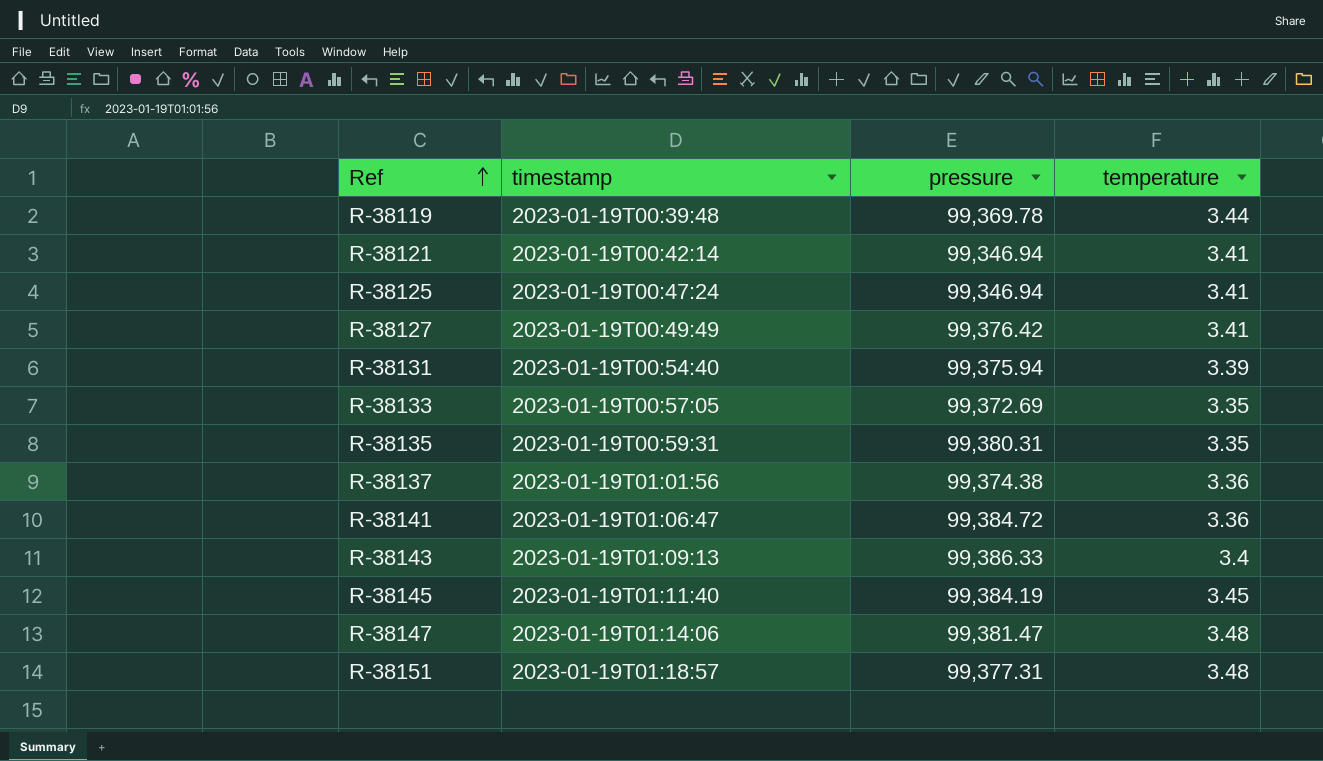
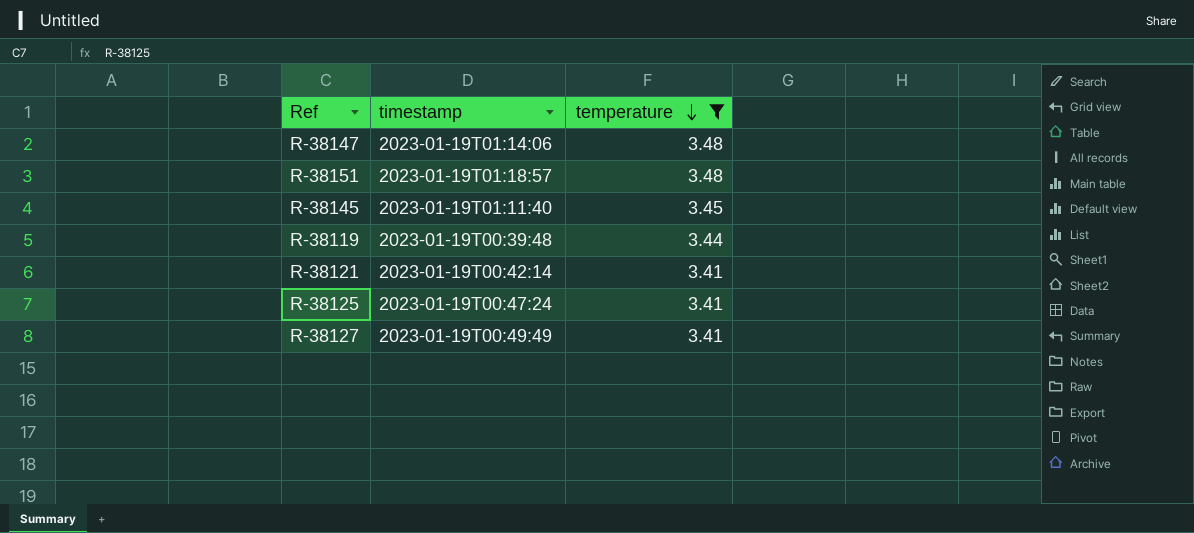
filter: none -> temperature >= 3.41
row order: Ref ascending -> temperature descending
column pressure | position: 3 -> none

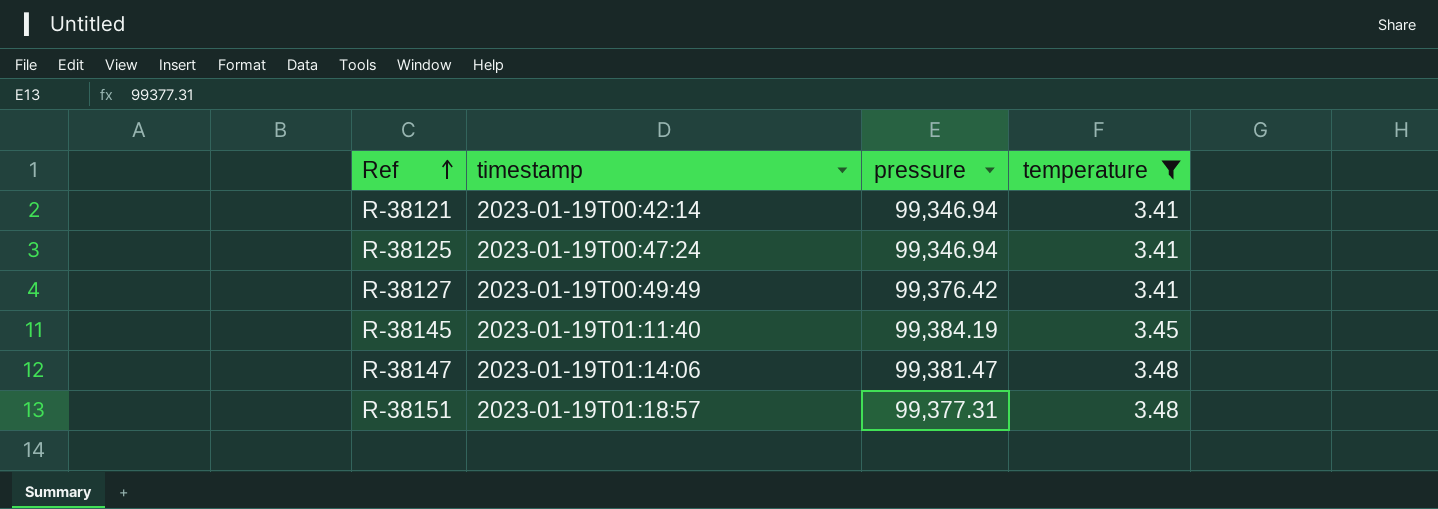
row order: temperature descending -> Ref ascending
column pressure | position: none -> 3
row R-38119: 2023-01-19T00:39:48 | 3.44 -> none

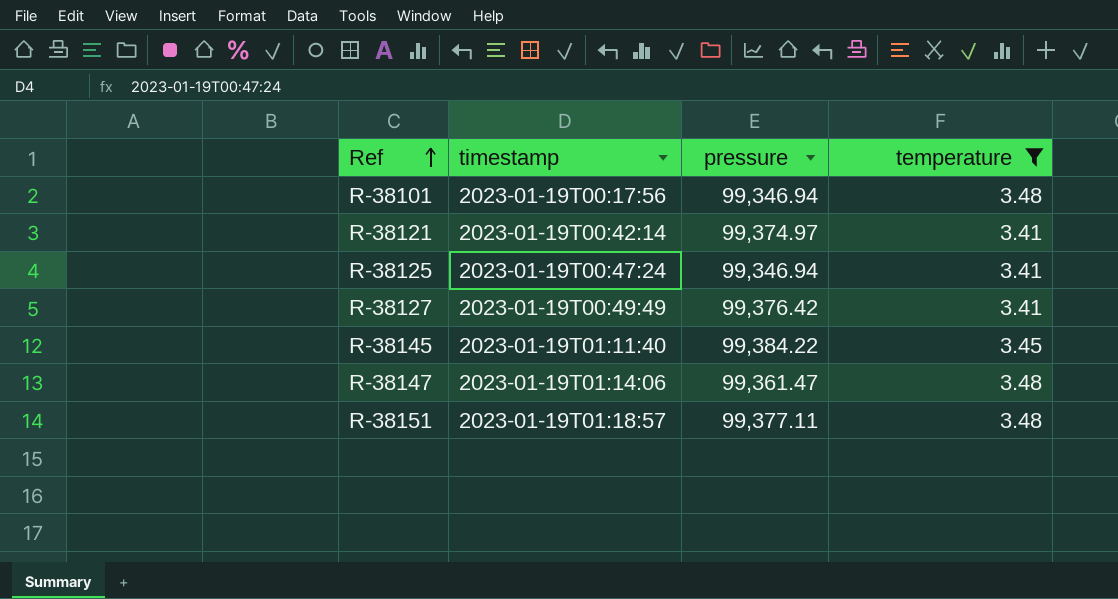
row R-38101: none -> 2023-01-19T00:17:56 | 99,346.94 | 3.48
R-38121 | pressure: 99,346.94 -> 99,374.97
R-38145 | pressure: 99,384.19 -> 99,384.22
R-38147 | pressure: 99,381.47 -> 99,361.47
R-38151 | pressure: 99,377.31 -> 99,377.11

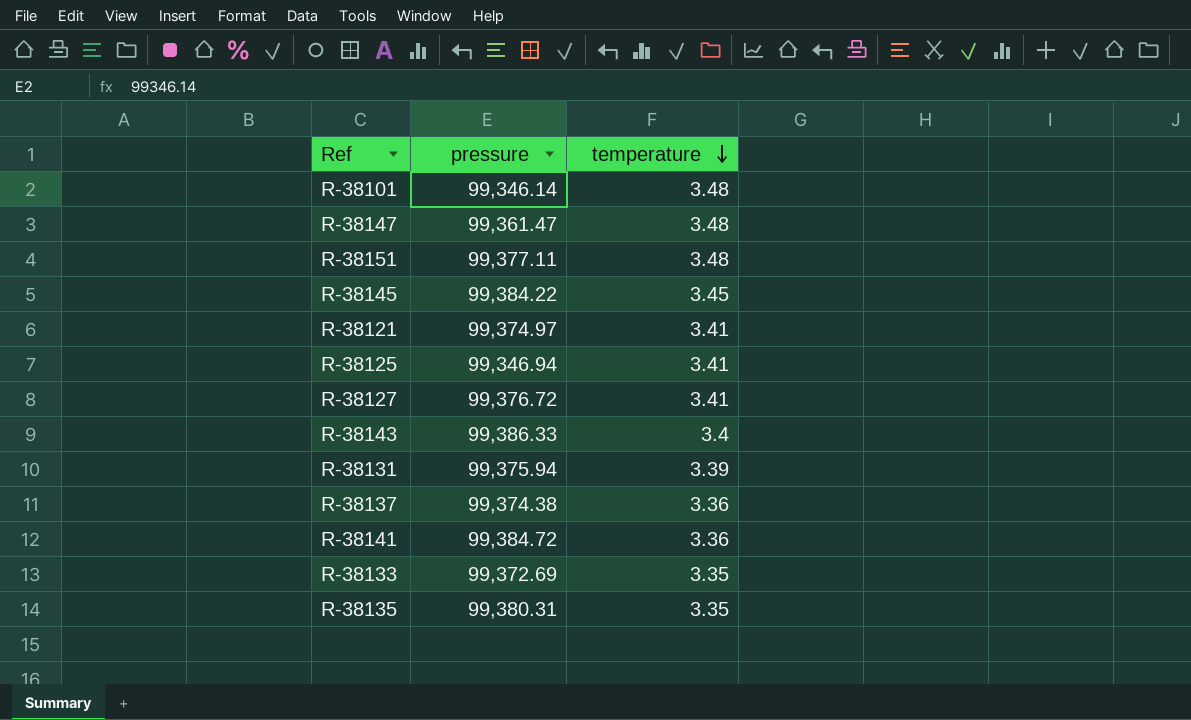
filter: temperature >= 3.41 -> none
row order: Ref ascending -> temperature descending
column timestamp | position: 2 -> none
R-38101 | pressure: 99,346.94 -> 99,346.14
R-38127 | pressure: 99,376.42 -> 99,376.72

